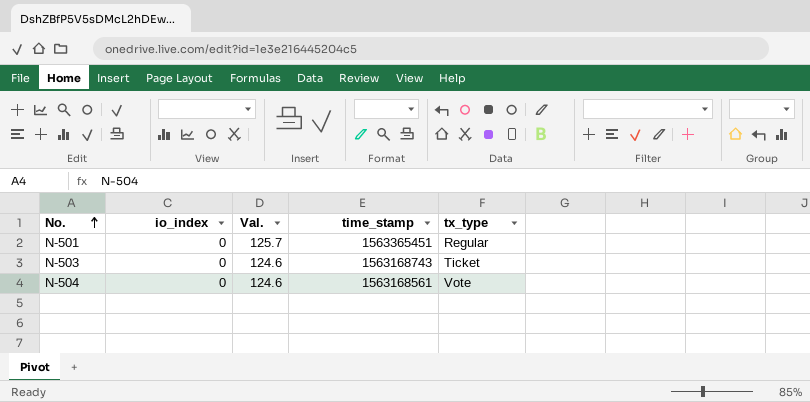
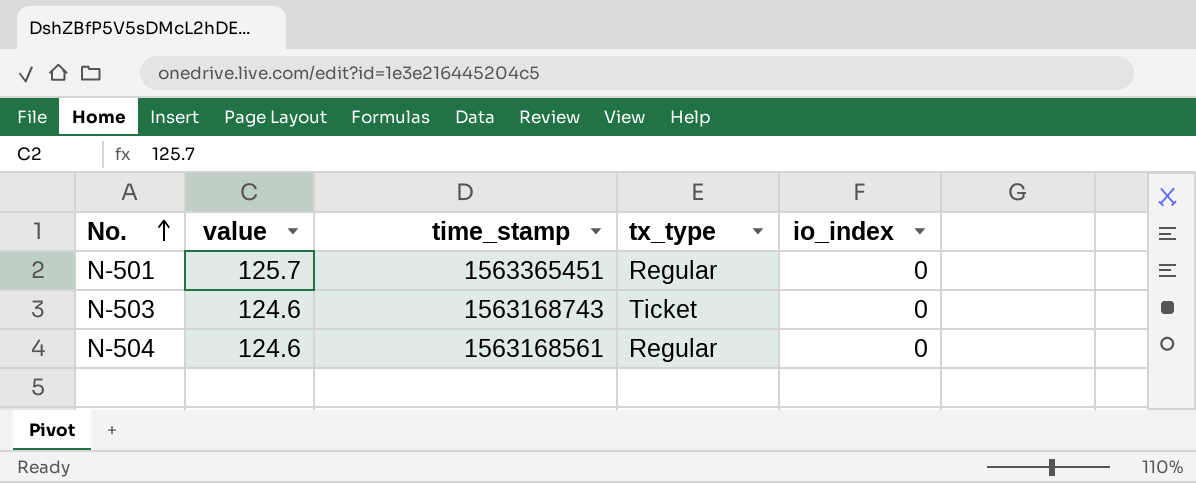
column name: Val. -> value
column io_index | position: 2 -> 5
N-504 | tx_type: Vote -> Regular

